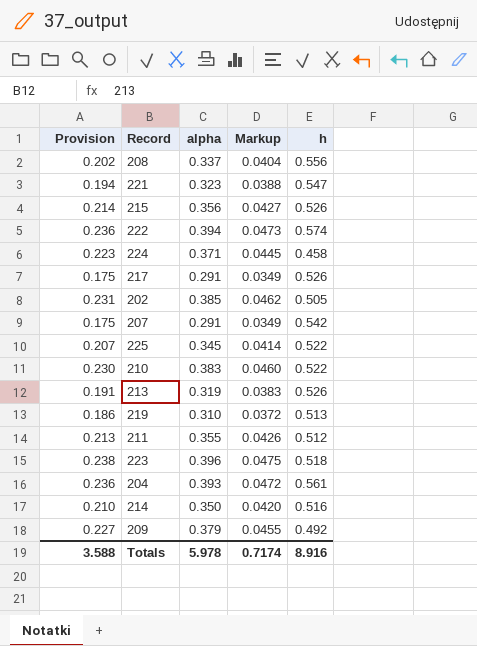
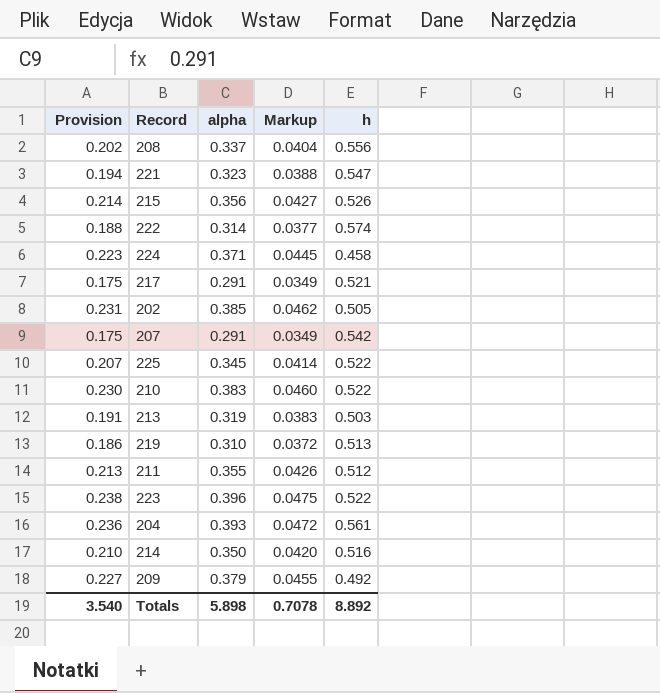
222 | Provision: 0.236 -> 0.188
222 | alpha: 0.394 -> 0.314
222 | Markup: 0.0473 -> 0.0377
217 | h: 0.526 -> 0.521
213 | h: 0.526 -> 0.503
223 | h: 0.518 -> 0.522
Totals | Provision: 3.588 -> 3.540
Totals | alpha: 5.978 -> 5.898
Totals | Markup: 0.7174 -> 0.7078
Totals | h: 8.916 -> 8.892

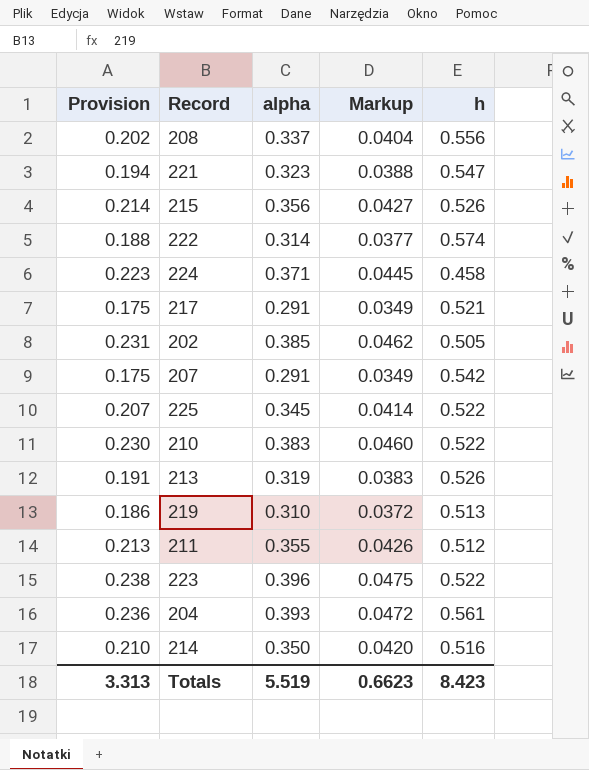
row 209: 0.227 | 0.379 | 0.0455 | 0.492 -> none
213 | h: 0.503 -> 0.526
Totals | Provision: 3.540 -> 3.313
Totals | alpha: 5.898 -> 5.519
Totals | Markup: 0.7078 -> 0.6623
Totals | h: 8.892 -> 8.423

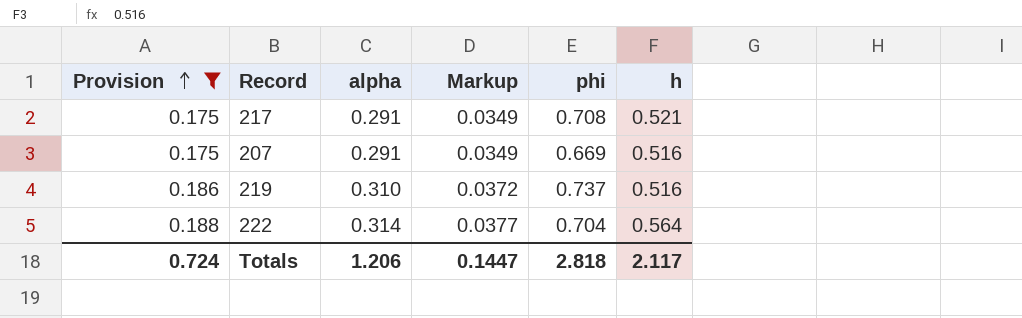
filter: none -> Provision <= 0.188
row order: none -> Provision ascending
column phi | position: none -> 5
207 | h: 0.542 -> 0.516
219 | h: 0.513 -> 0.516
222 | h: 0.574 -> 0.564
Totals | Provision: 3.313 -> 0.724
Totals | alpha: 5.519 -> 1.206
Totals | Markup: 0.6623 -> 0.1447
Totals | h: 8.423 -> 2.117

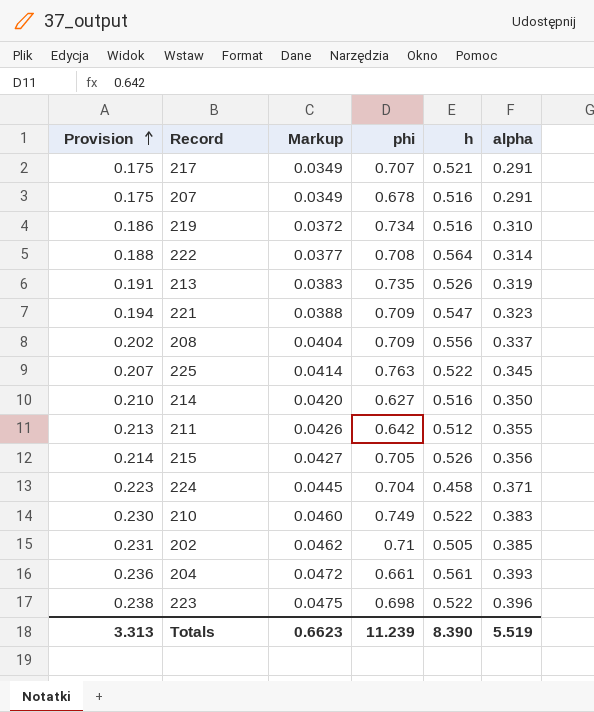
filter: Provision <= 0.188 -> none
column alpha | position: 3 -> 6
217 | phi: 0.708 -> 0.707
207 | phi: 0.669 -> 0.678
219 | phi: 0.737 -> 0.734
222 | phi: 0.704 -> 0.708
Totals | Provision: 0.724 -> 3.313
Totals | Markup: 0.1447 -> 0.6623
Totals | phi: 2.818 -> 11.239
Totals | h: 2.117 -> 8.390
Totals | alpha: 1.206 -> 5.519

